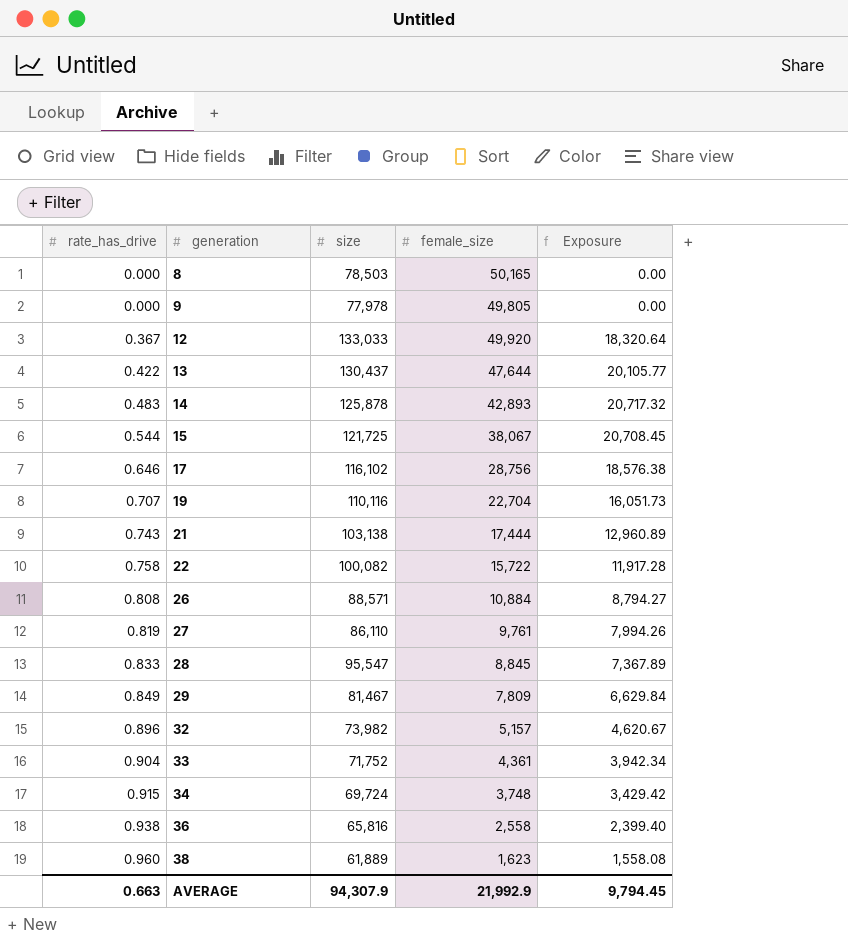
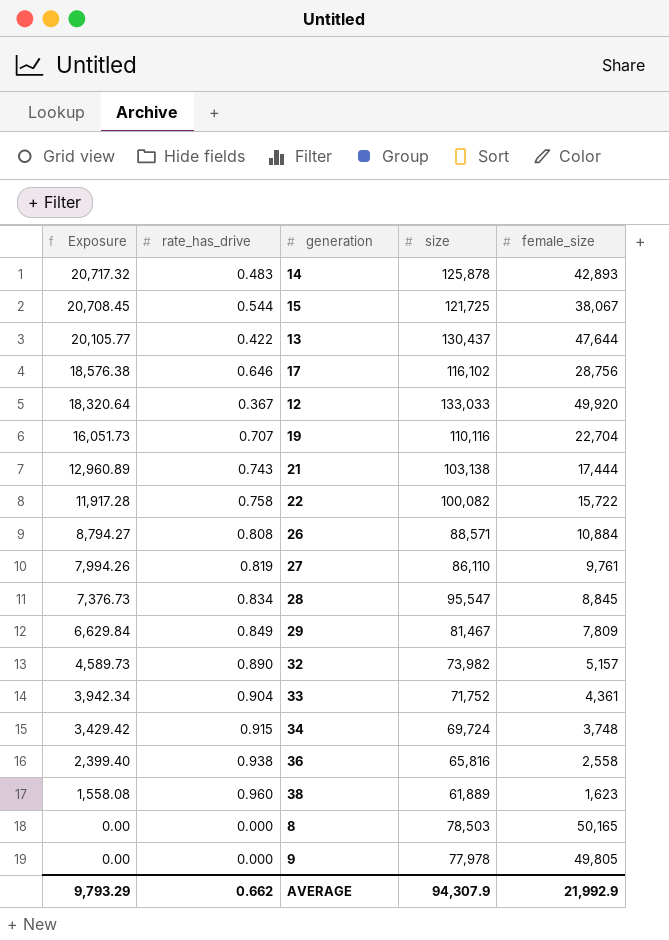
row order: rate_has_drive ascending -> Exposure descending
column Exposure | position: 5 -> 1
28 | Exposure: 7,367.89 -> 7,376.73
28 | rate_has_drive: 0.833 -> 0.834
32 | Exposure: 4,620.67 -> 4,589.73
32 | rate_has_drive: 0.896 -> 0.890
AVERAGE | Exposure: 9,794.45 -> 9,793.29
AVERAGE | rate_has_drive: 0.663 -> 0.662

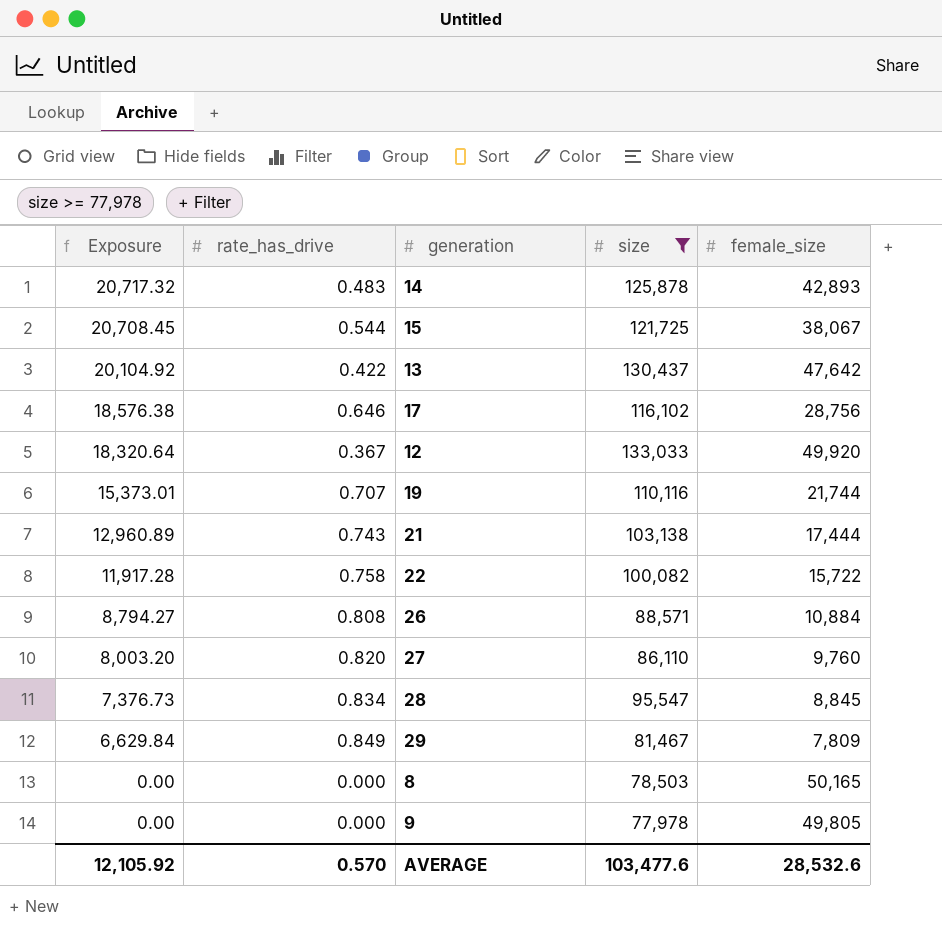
filter: none -> size >= 77,978
13 | Exposure: 20,105.77 -> 20,104.92
13 | female_size: 47,644 -> 47,642
19 | Exposure: 16,051.73 -> 15,373.01
19 | female_size: 22,704 -> 21,744
27 | Exposure: 7,994.26 -> 8,003.20
27 | rate_has_drive: 0.819 -> 0.820
27 | female_size: 9,761 -> 9,760
AVERAGE | Exposure: 9,793.29 -> 12,105.92
AVERAGE | rate_has_drive: 0.662 -> 0.570
AVERAGE | size: 94,307.9 -> 103,477.6
AVERAGE | female_size: 21,992.9 -> 28,532.6

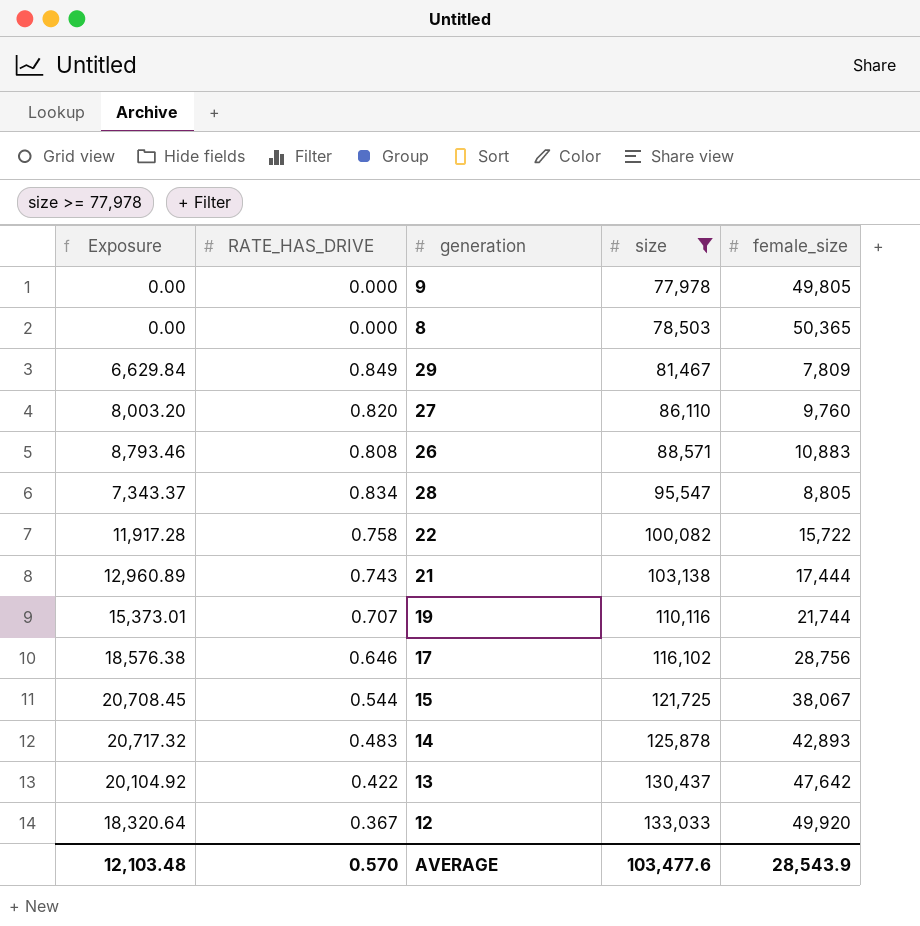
row order: Exposure descending -> size ascending
column name: rate_has_drive -> RATE_HAS_DRIVE
8 | female_size: 50,165 -> 50,365
26 | Exposure: 8,794.27 -> 8,793.46
26 | female_size: 10,884 -> 10,883
28 | Exposure: 7,376.73 -> 7,343.37
28 | female_size: 8,845 -> 8,805
AVERAGE | Exposure: 12,105.92 -> 12,103.48
AVERAGE | female_size: 28,532.6 -> 28,543.9

